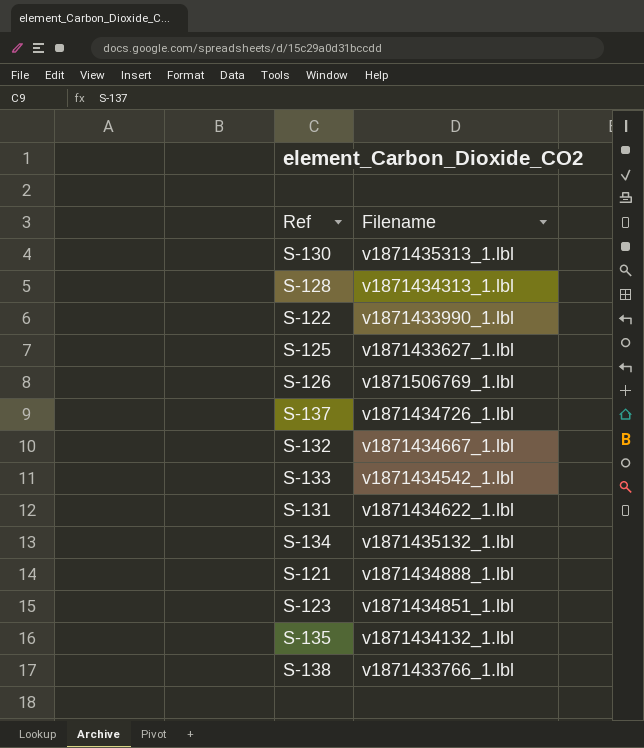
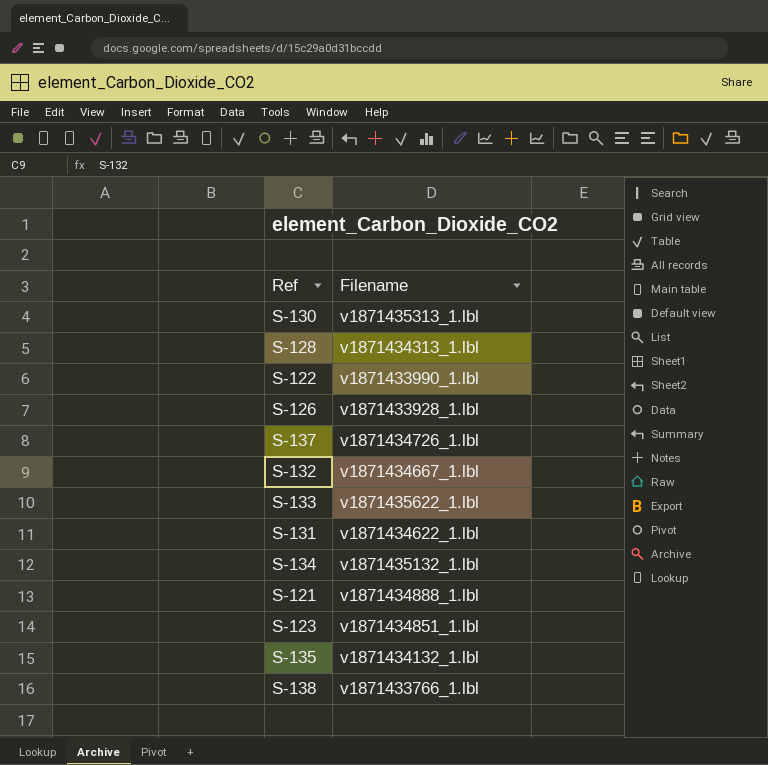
row S-125: v1871433627_1.lbl -> none
S-126 | Filename: v1871506769_1.lbl -> v1871433928_1.lbl
S-133 | Filename: v1871434542_1.lbl -> v1871435622_1.lbl

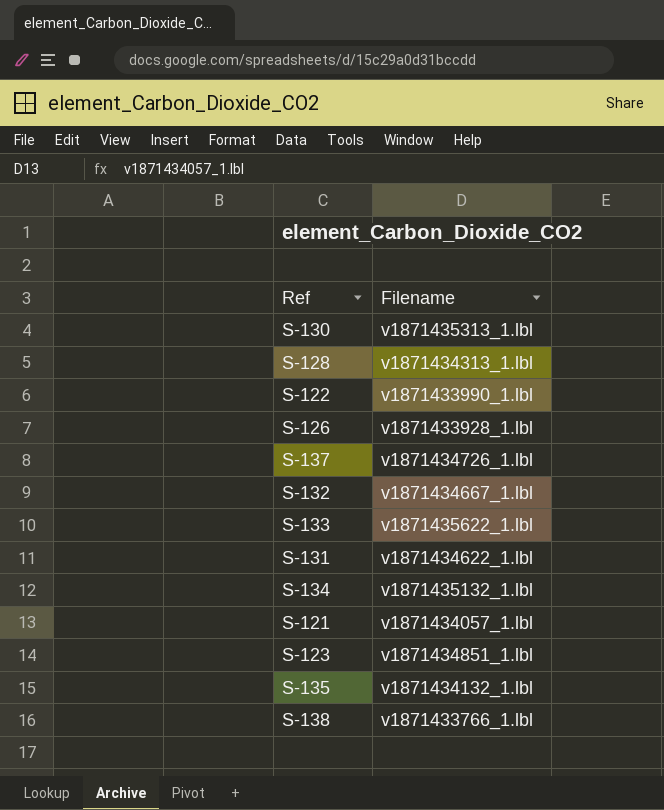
S-121 | Filename: v1871434888_1.lbl -> v1871434057_1.lbl

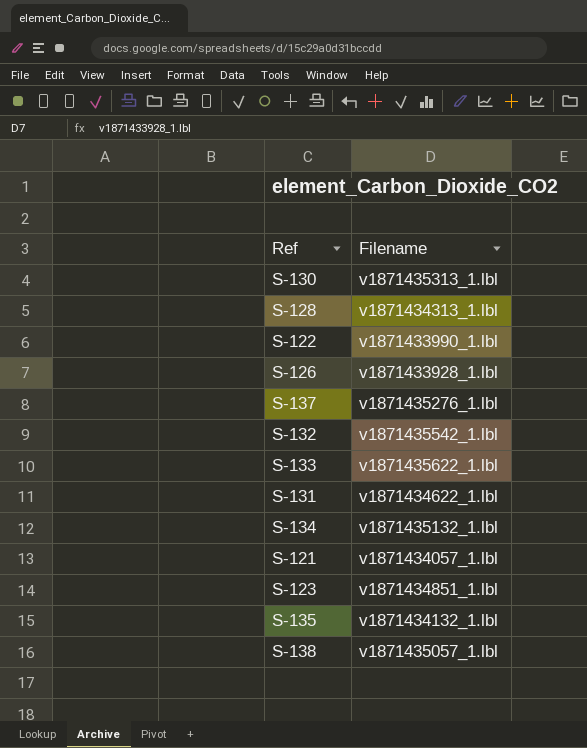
S-137 | Filename: v1871434726_1.lbl -> v1871435276_1.lbl
S-132 | Filename: v1871434667_1.lbl -> v1871435542_1.lbl
S-138 | Filename: v1871433766_1.lbl -> v1871435057_1.lbl

